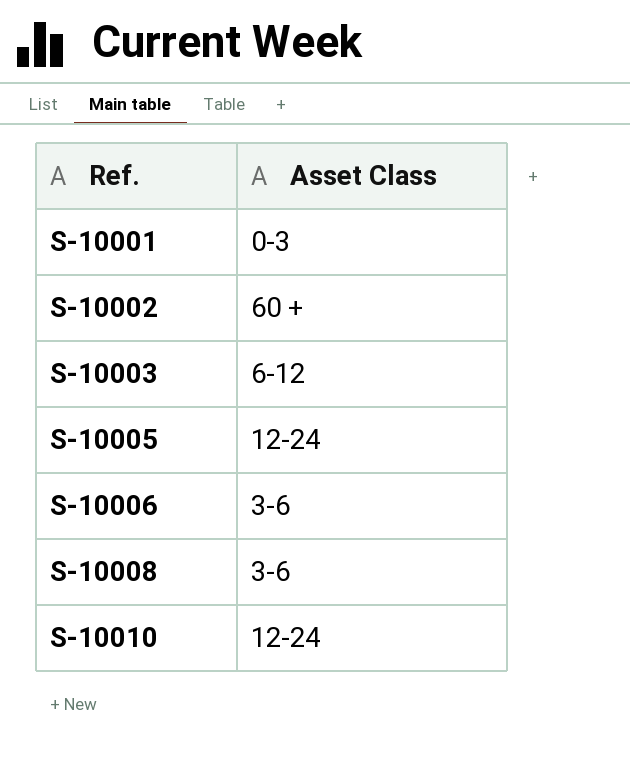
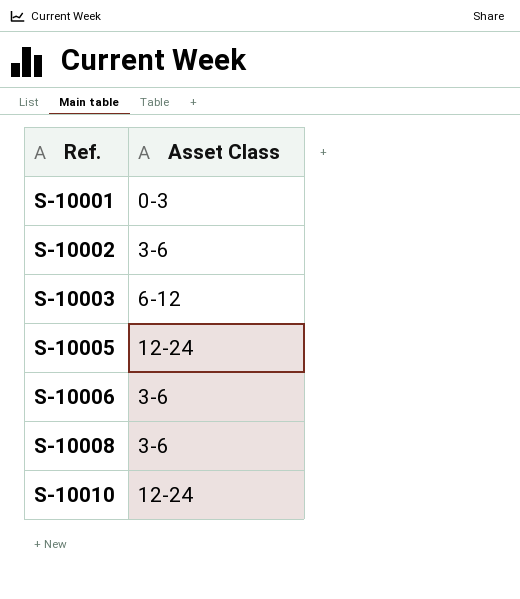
S-10002 | Asset Class: 60 + -> 3-6

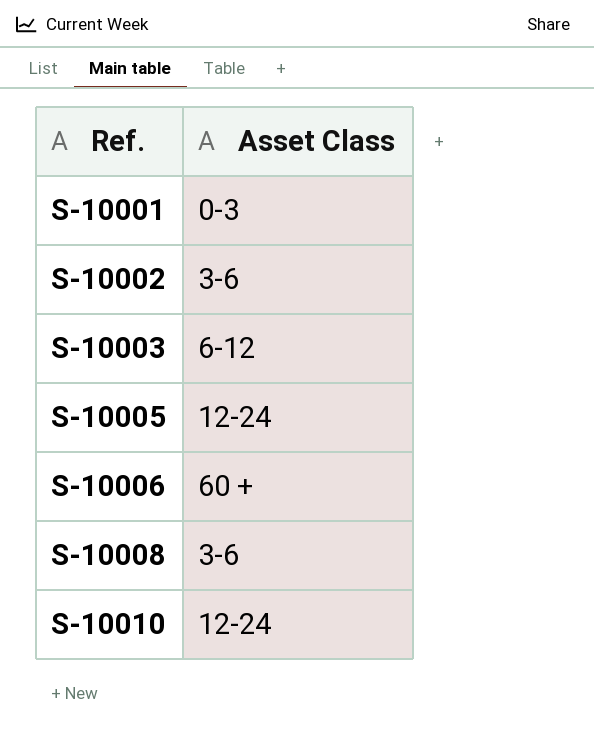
S-10006 | Asset Class: 3-6 -> 60 +

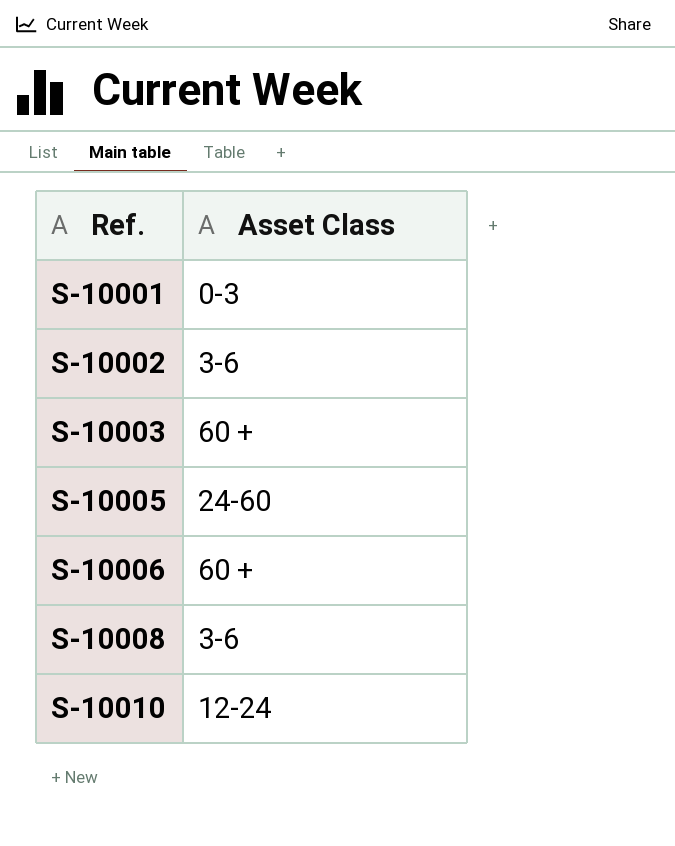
S-10003 | Asset Class: 6-12 -> 60 +
S-10005 | Asset Class: 12-24 -> 24-60

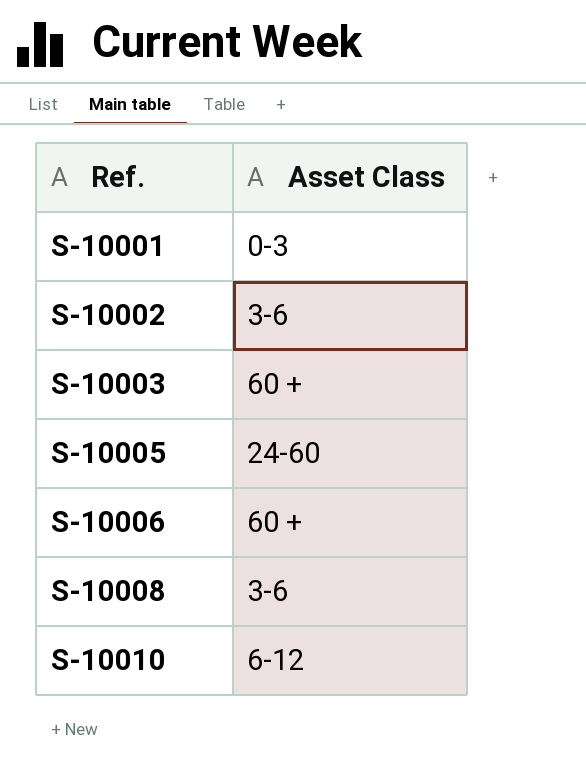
S-10010 | Asset Class: 12-24 -> 6-12

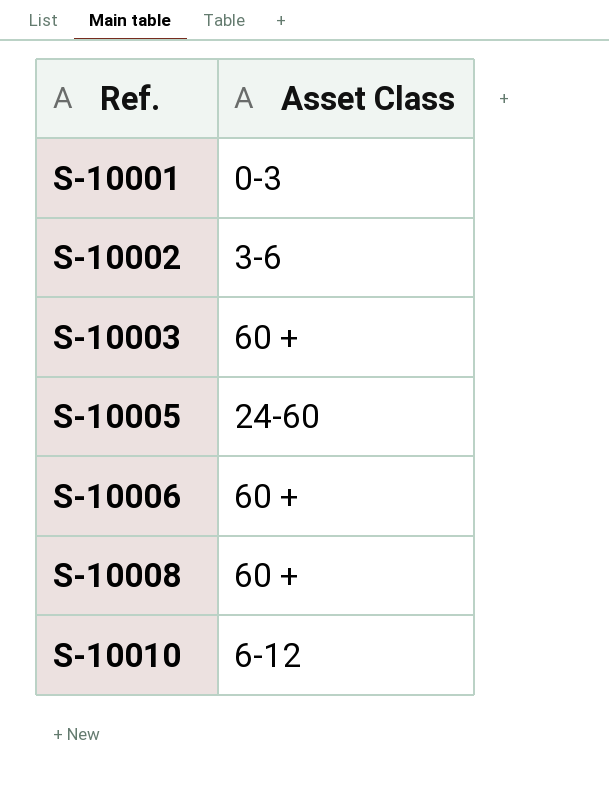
S-10008 | Asset Class: 3-6 -> 60 +

